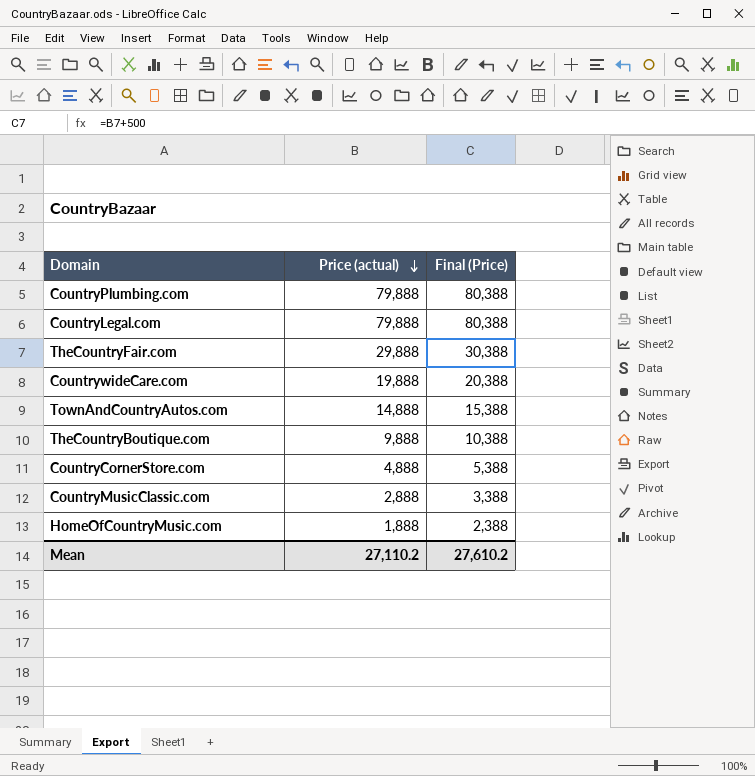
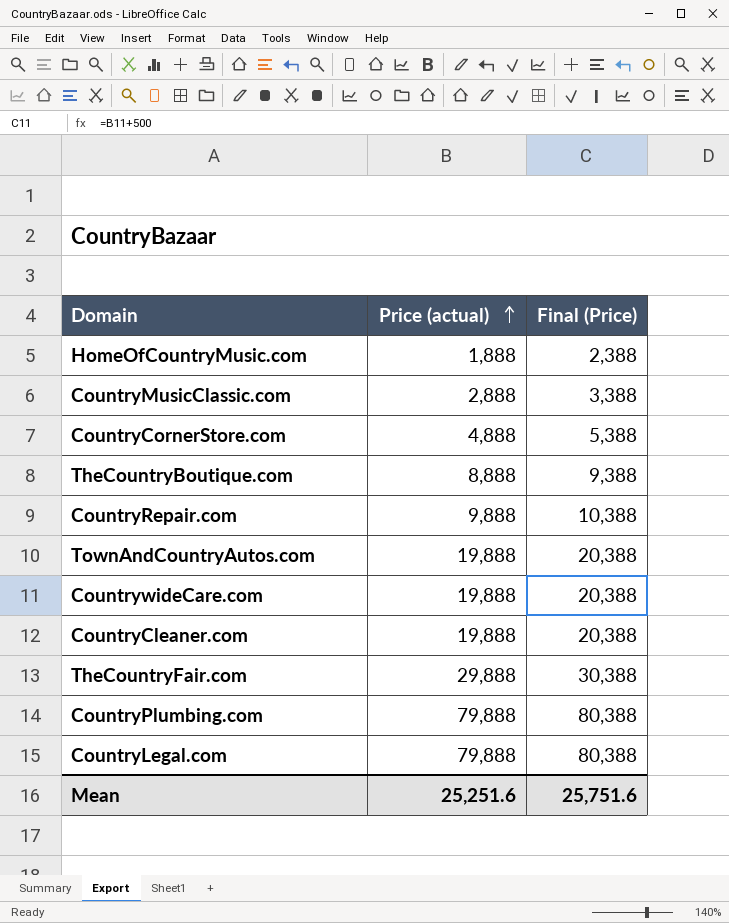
row order: Price (actual) descending -> Price (actual) ascending
TheCountryBoutique.com | Price (actual): 9,888 -> 8,888
TheCountryBoutique.com | Final (Price): 10,388 -> 9,388
row CountryRepair.com: none -> 9,888 | 10,388
TownAndCountryAutos.com | Price (actual): 14,888 -> 19,888
TownAndCountryAutos.com | Final (Price): 15,388 -> 20,388
row CountryCleaner.com: none -> 19,888 | 20,388
Mean | Price (actual): 27,110.2 -> 25,251.6
Mean | Final (Price): 27,610.2 -> 25,751.6

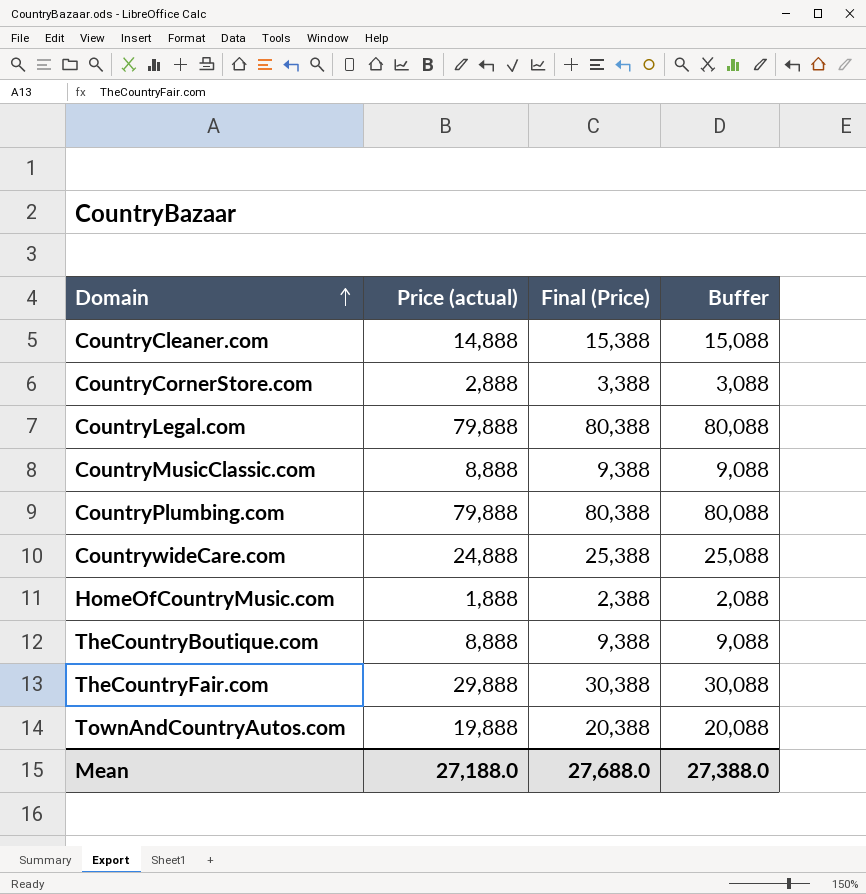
row order: Price (actual) ascending -> Domain ascending
column Buffer | formula: none -> [Price (actual)] + 200
row CountryRepair.com: 9,888 | 10,388 -> none
CountryCleaner.com | Price (actual): 19,888 -> 14,888
CountryCleaner.com | Final (Price): 20,388 -> 15,388
CountryCornerStore.com | Price (actual): 4,888 -> 2,888
CountryCornerStore.com | Final (Price): 5,388 -> 3,388
CountryMusicClassic.com | Price (actual): 2,888 -> 8,888
CountryMusicClassic.com | Final (Price): 3,388 -> 9,388
CountrywideCare.com | Price (actual): 19,888 -> 24,888
CountrywideCare.com | Final (Price): 20,388 -> 25,388
Mean | Price (actual): 25,251.6 -> 27,188.0
Mean | Final (Price): 25,751.6 -> 27,688.0

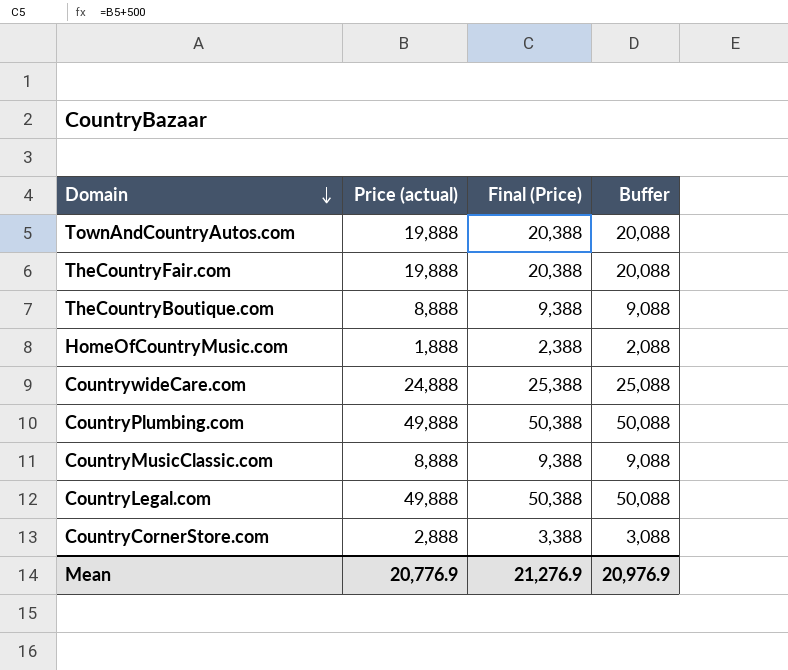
row order: Domain ascending -> Domain descending
row CountryCleaner.com: 14,888 | 15,388 | 15,088 -> none
TheCountryFair.com | Price (actual): 29,888 -> 19,888
TheCountryFair.com | Final (Price): 30,388 -> 20,388
TheCountryFair.com | Buffer: 30,088 -> 20,088
CountryPlumbing.com | Price (actual): 79,888 -> 49,888
CountryPlumbing.com | Final (Price): 80,388 -> 50,388
CountryPlumbing.com | Buffer: 80,088 -> 50,088
CountryLegal.com | Price (actual): 79,888 -> 49,888
CountryLegal.com | Final (Price): 80,388 -> 50,388
CountryLegal.com | Buffer: 80,088 -> 50,088
Mean | Price (actual): 27,188.0 -> 20,776.9
Mean | Final (Price): 27,688.0 -> 21,276.9
Mean | Buffer: 27,388.0 -> 20,976.9

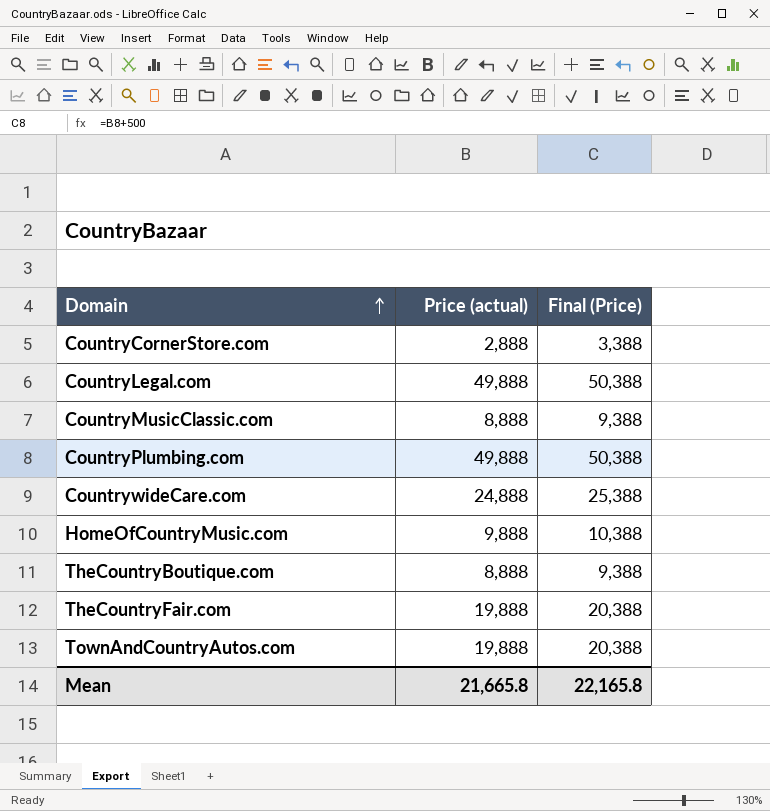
row order: Domain descending -> Domain ascending
column Buffer | formula: [Price (actual)] + 200 -> none
HomeOfCountryMusic.com | Price (actual): 1,888 -> 9,888
HomeOfCountryMusic.com | Final (Price): 2,388 -> 10,388
Mean | Price (actual): 20,776.9 -> 21,665.8
Mean | Final (Price): 21,276.9 -> 22,165.8

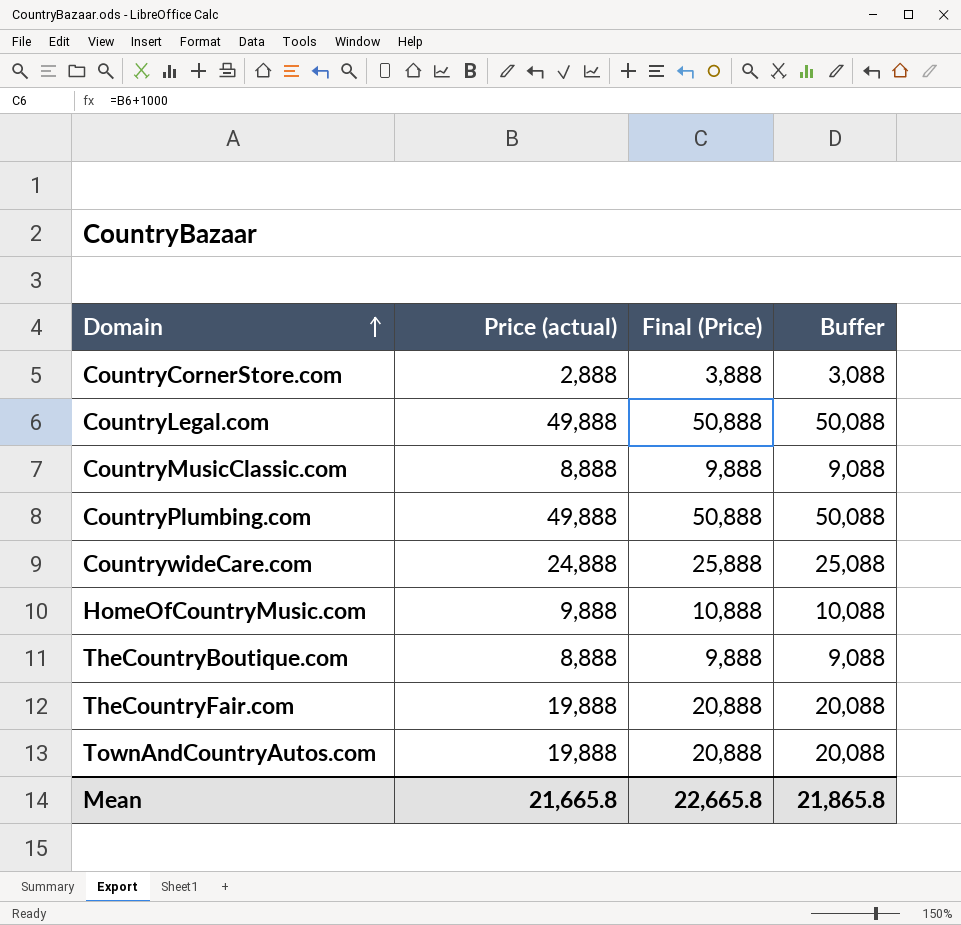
column Final (Price) | formula: [Price (actual)] + 500 -> [Price (actual)] + 1000
column Buffer | formula: none -> [Price (actual)] + 200
Mean | Final (Price): 22,165.8 -> 22,665.8

